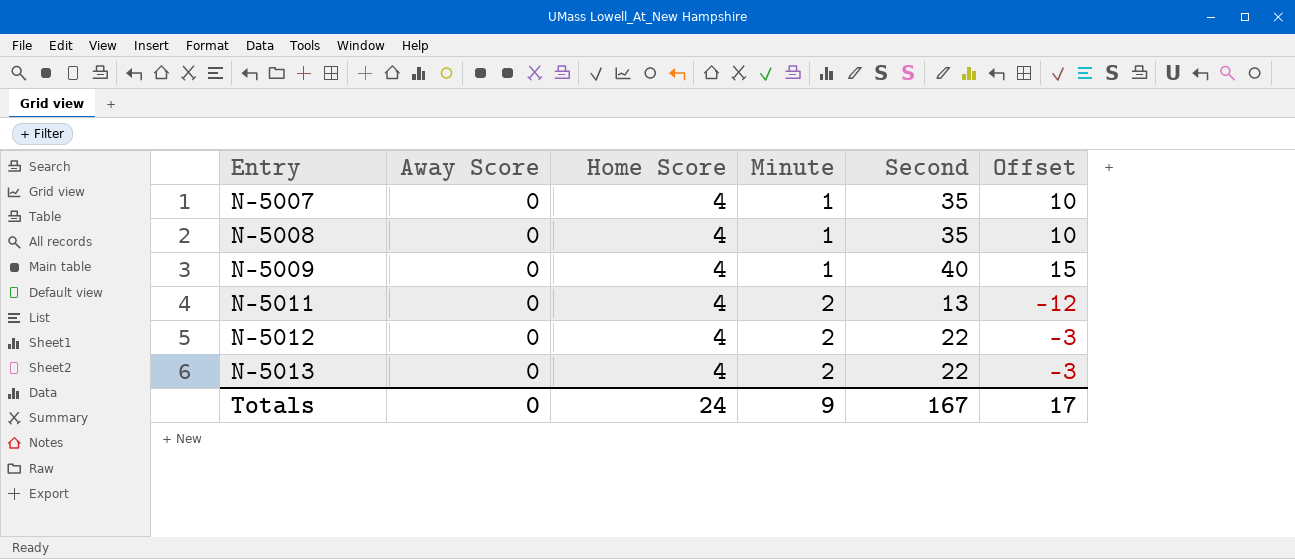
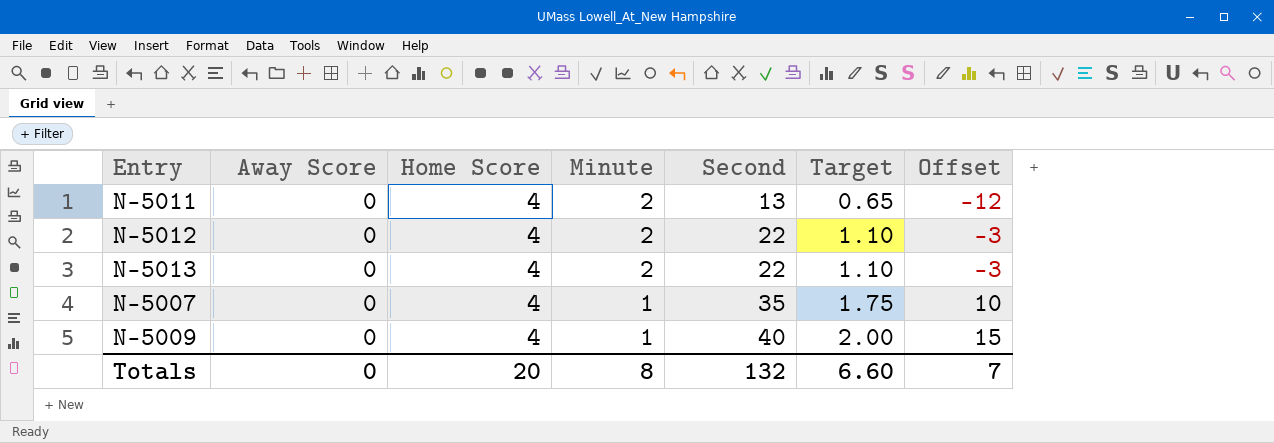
row order: Entry ascending -> Minute descending
column Target | formula: none -> [Second] * 0.05
row N-5008: 0 | 4 | 1 | 35 | 10 -> none
Totals | Home Score: 24 -> 20
Totals | Minute: 9 -> 8
Totals | Second: 167 -> 132
Totals | Offset: 17 -> 7

